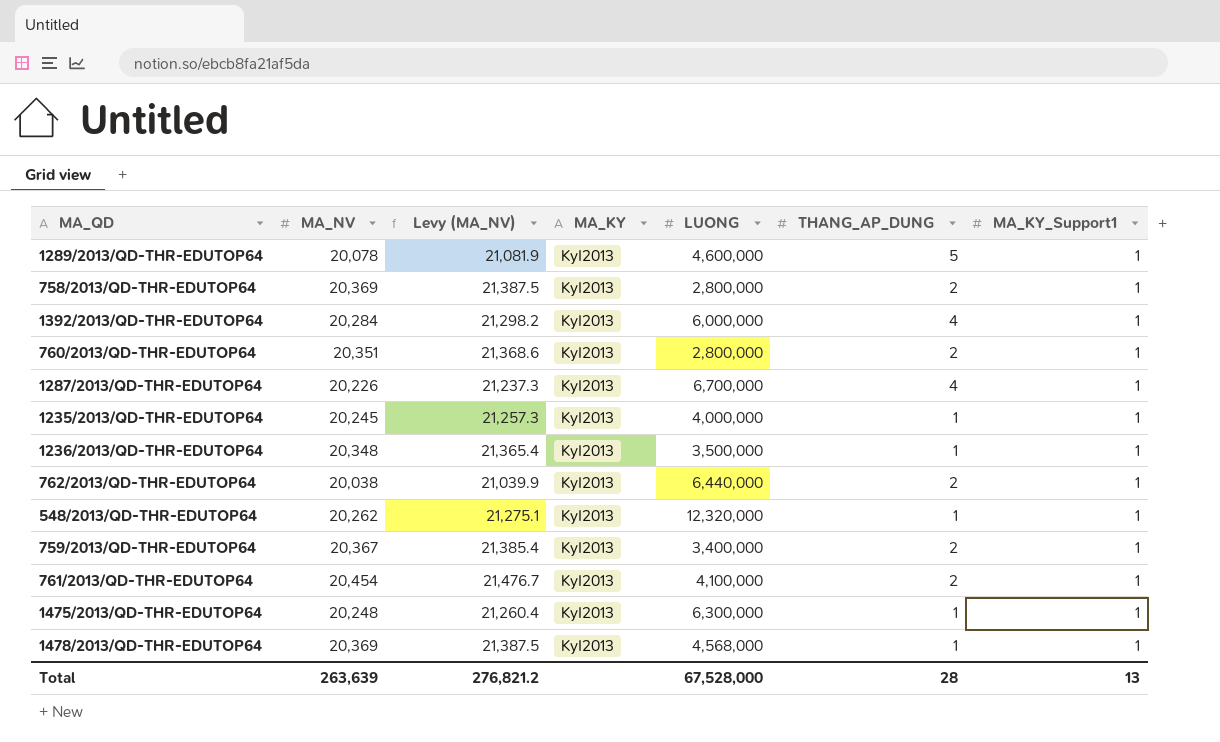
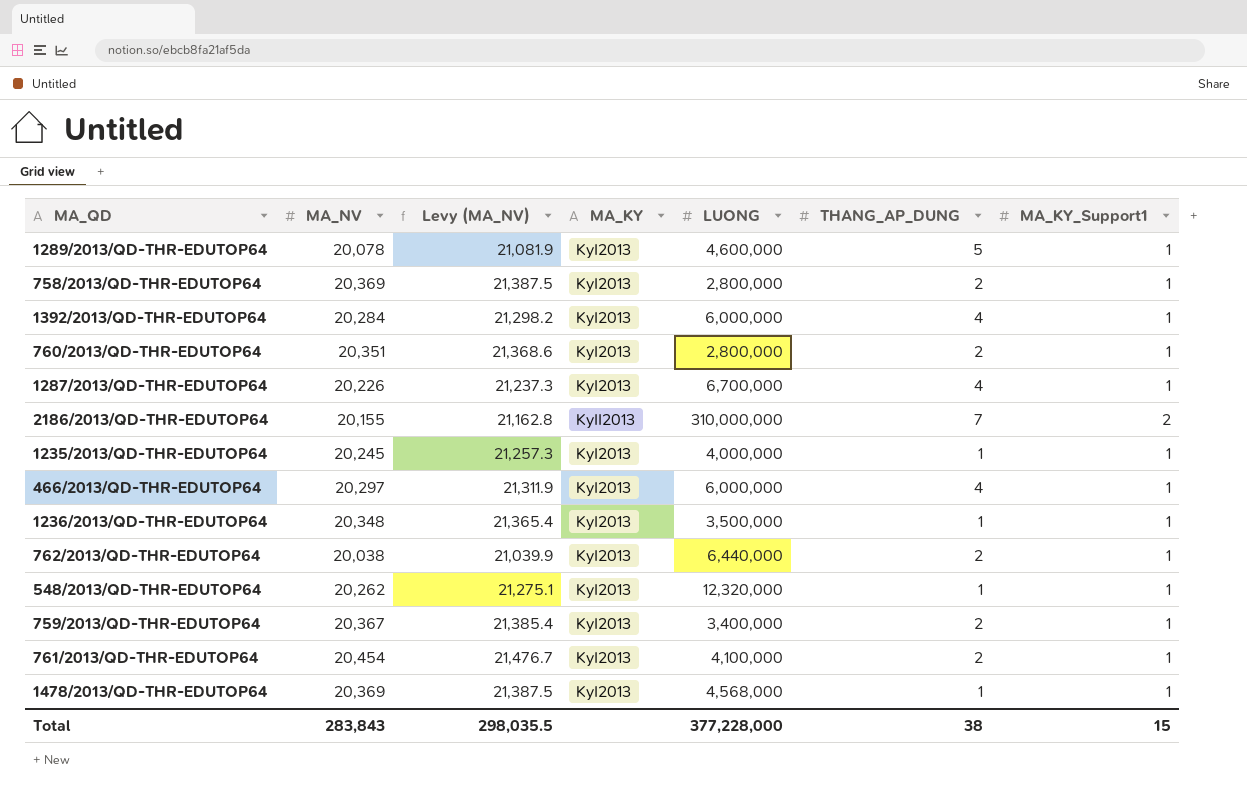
row 1475/2013/QD-THR-EDUTOP64: 20,248 | 21,260.4 | KyI2013 | 6,300,000 | 1 | 1 -> none
row 2186/2013/QD-THR-EDUTOP64: none -> 20,155 | 21,162.8 | KyII2013 | 310,000,000 | 7 | 2
row 466/2013/QD-THR-EDUTOP64: none -> 20,297 | 21,311.9 | KyI2013 | 6,000,000 | 4 | 1
Total | MA_NV: 263,639 -> 283,843
Total | Levy (MA_NV): 276,821.2 -> 298,035.5
Total | LUONG: 67,528,000 -> 377,228,000
Total | THANG_AP_DUNG: 28 -> 38
Total | MA_KY_Support1: 13 -> 15

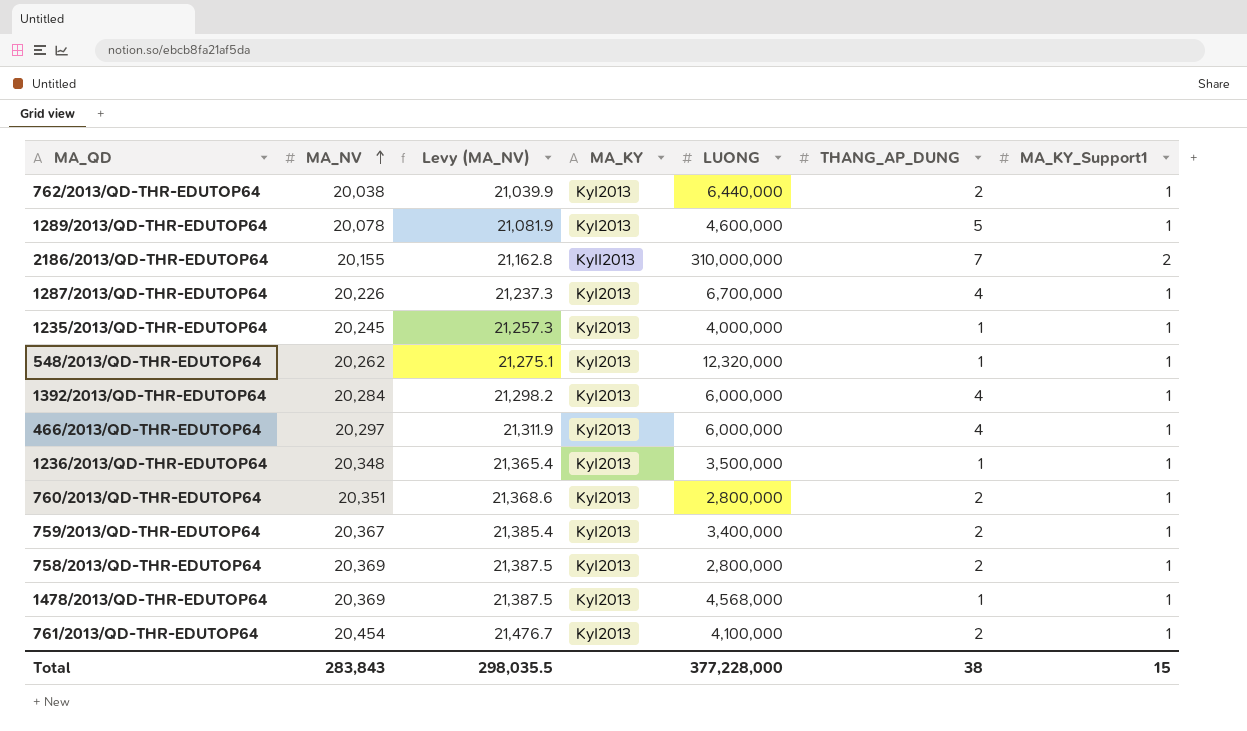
row order: none -> MA_NV ascending

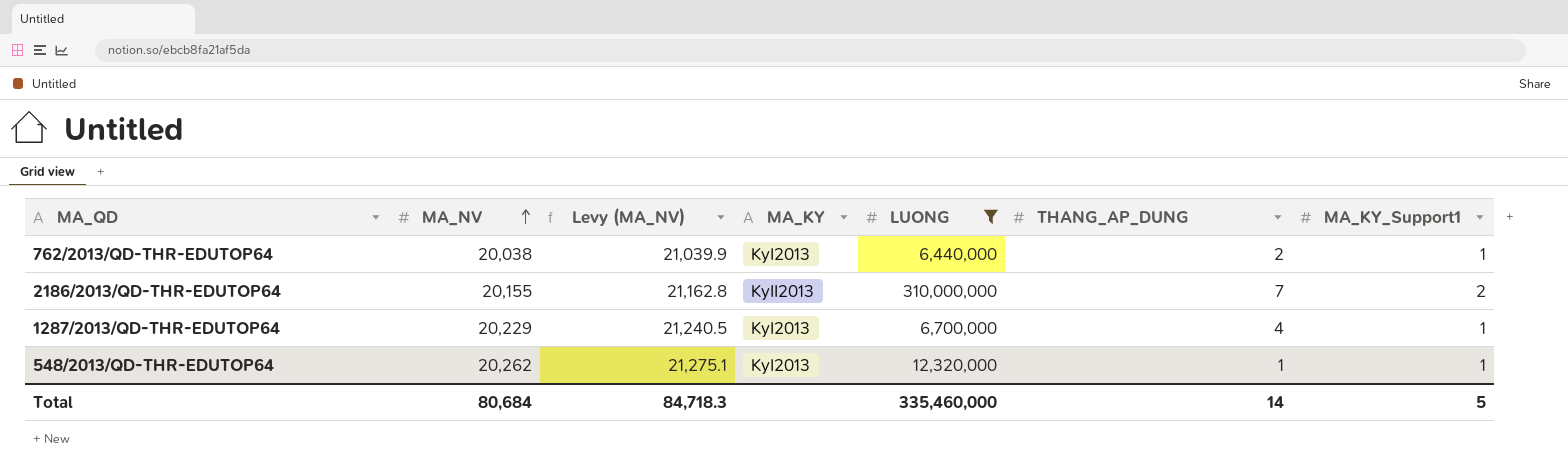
filter: none -> LUONG >= 6,440,000
1287/2013/QD-THR-EDUTOP64 | MA_NV: 20,226 -> 20,229
1287/2013/QD-THR-EDUTOP64 | Levy (MA_NV): 21,237.3 -> 21,240.5
Total | MA_NV: 283,843 -> 80,684
Total | Levy (MA_NV): 298,035.5 -> 84,718.3
Total | LUONG: 377,228,000 -> 335,460,000
Total | THANG_AP_DUNG: 38 -> 14
Total | MA_KY_Support1: 15 -> 5

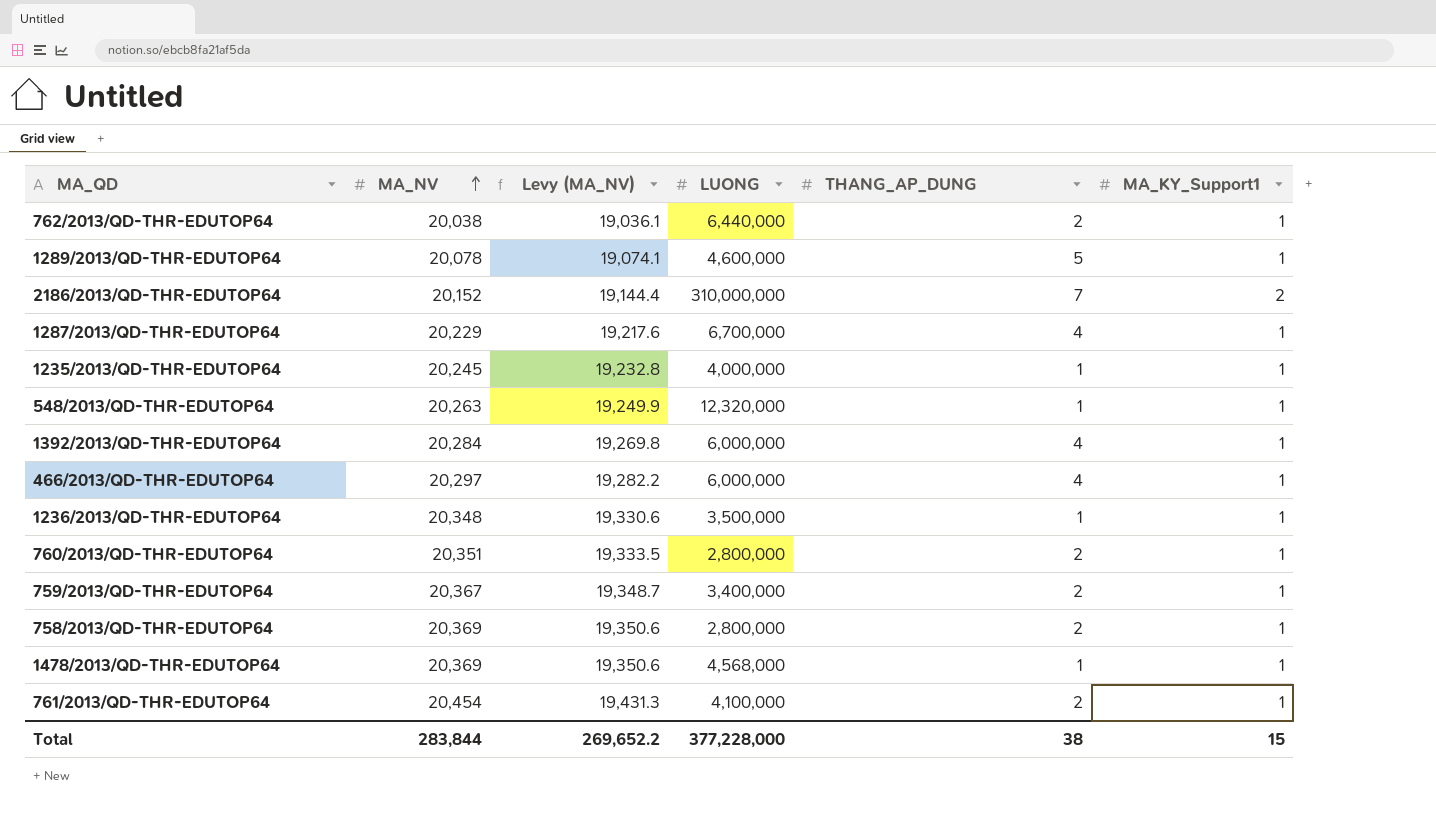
filter: LUONG >= 6,440,000 -> none
column MA_KY | position: 4 -> none
column Levy (MA_NV) | formula: [MA_NV] * 1.05 -> [MA_NV] * 0.95
2186/2013/QD-THR-EDUTOP64 | MA_NV: 20,155 -> 20,152
548/2013/QD-THR-EDUTOP64 | MA_NV: 20,262 -> 20,263
Total | MA_NV: 80,684 -> 283,844
Total | Levy (MA_NV): 84,718.3 -> 269,652.2
Total | LUONG: 335,460,000 -> 377,228,000
Total | THANG_AP_DUNG: 14 -> 38
Total | MA_KY_Support1: 5 -> 15

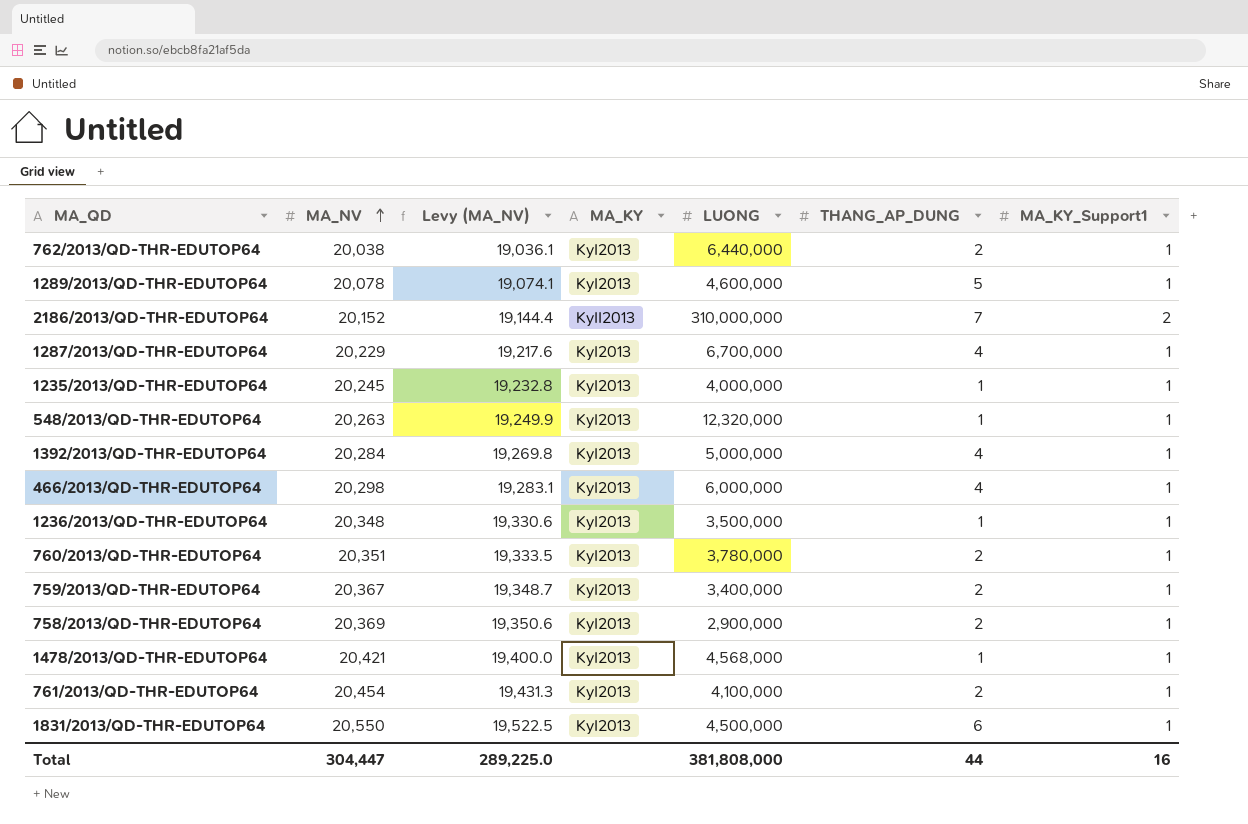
column MA_KY | position: none -> 4
1392/2013/QD-THR-EDUTOP64 | LUONG: 6,000,000 -> 5,000,000
466/2013/QD-THR-EDUTOP64 | MA_NV: 20,297 -> 20,298
466/2013/QD-THR-EDUTOP64 | Levy (MA_NV): 19,282.2 -> 19,283.1
760/2013/QD-THR-EDUTOP64 | LUONG: 2,800,000 -> 3,780,000
758/2013/QD-THR-EDUTOP64 | LUONG: 2,800,000 -> 2,900,000
1478/2013/QD-THR-EDUTOP64 | MA_NV: 20,369 -> 20,421
1478/2013/QD-THR-EDUTOP64 | Levy (MA_NV): 19,350.6 -> 19,400.0
row 1831/2013/QD-THR-EDUTOP64: none -> 20,550 | 19,522.5 | KyI2013 | 4,500,000 | 6 | 1
Total | MA_NV: 283,844 -> 304,447
Total | Levy (MA_NV): 269,652.2 -> 289,225.0
Total | LUONG: 377,228,000 -> 381,808,000
Total | THANG_AP_DUNG: 38 -> 44
Total | MA_KY_Support1: 15 -> 16

